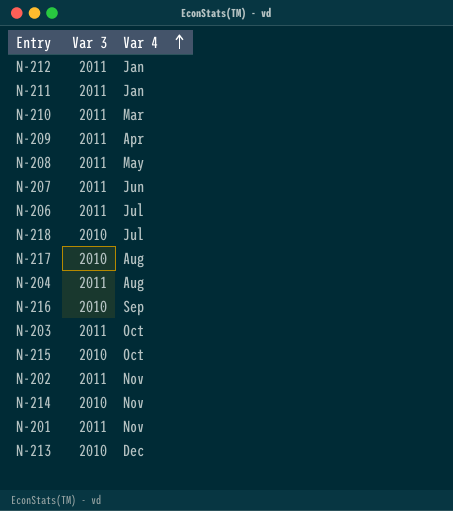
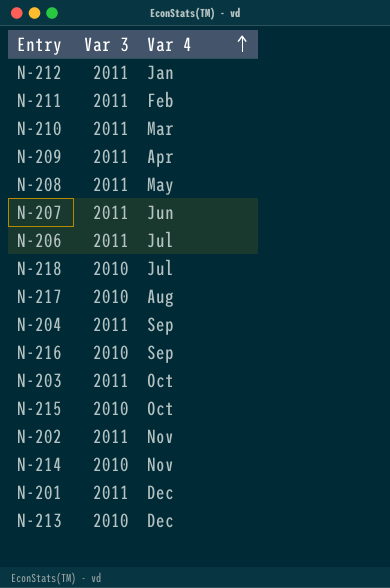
N-211 | Var 4: Jan -> Feb
N-204 | Var 4: Aug -> Sep
N-201 | Var 4: Nov -> Dec

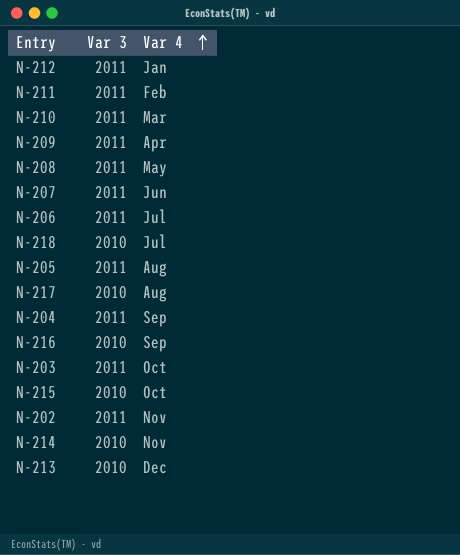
row N-201: 2011 | Dec -> none
row N-205: none -> 2011 | Aug

